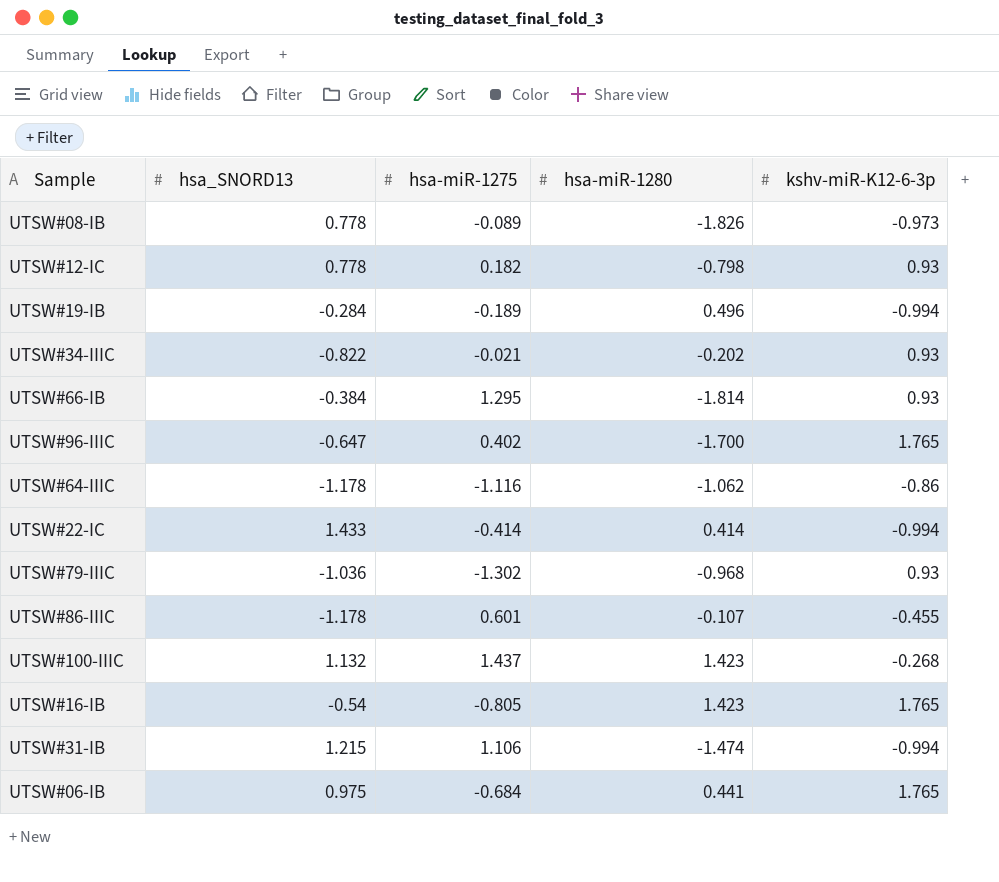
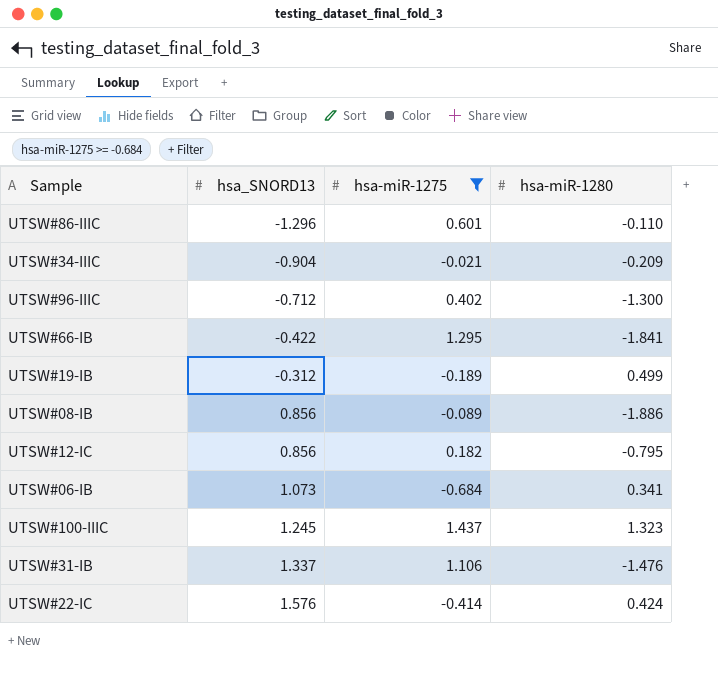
filter: none -> hsa-miR-1275 >= -0.684
row order: none -> hsa_SNORD13 ascending
column kshv-miR-K12-6-3p | position: 5 -> none
UTSW#86-IIIC | hsa_SNORD13: -1.178 -> -1.296
UTSW#86-IIIC | hsa-miR-1280: -0.107 -> -0.110
UTSW#34-IIIC | hsa_SNORD13: -0.822 -> -0.904
UTSW#34-IIIC | hsa-miR-1280: -0.202 -> -0.209
UTSW#96-IIIC | hsa_SNORD13: -0.647 -> -0.712
UTSW#96-IIIC | hsa-miR-1280: -1.700 -> -1.300
UTSW#66-IB | hsa_SNORD13: -0.384 -> -0.422
UTSW#66-IB | hsa-miR-1280: -1.814 -> -1.841
UTSW#19-IB | hsa_SNORD13: -0.284 -> -0.312
UTSW#19-IB | hsa-miR-1280: 0.496 -> 0.499
UTSW#08-IB | hsa_SNORD13: 0.778 -> 0.856
UTSW#08-IB | hsa-miR-1280: -1.826 -> -1.886
UTSW#12-IC | hsa_SNORD13: 0.778 -> 0.856
UTSW#12-IC | hsa-miR-1280: -0.798 -> -0.795
UTSW#06-IB | hsa_SNORD13: 0.975 -> 1.073
UTSW#06-IB | hsa-miR-1280: 0.441 -> 0.341
UTSW#100-IIIC | hsa_SNORD13: 1.132 -> 1.245
UTSW#100-IIIC | hsa-miR-1280: 1.423 -> 1.323
UTSW#31-IB | hsa_SNORD13: 1.215 -> 1.337
UTSW#31-IB | hsa-miR-1280: -1.474 -> -1.476
UTSW#22-IC | hsa_SNORD13: 1.433 -> 1.576
UTSW#22-IC | hsa-miR-1280: 0.414 -> 0.424

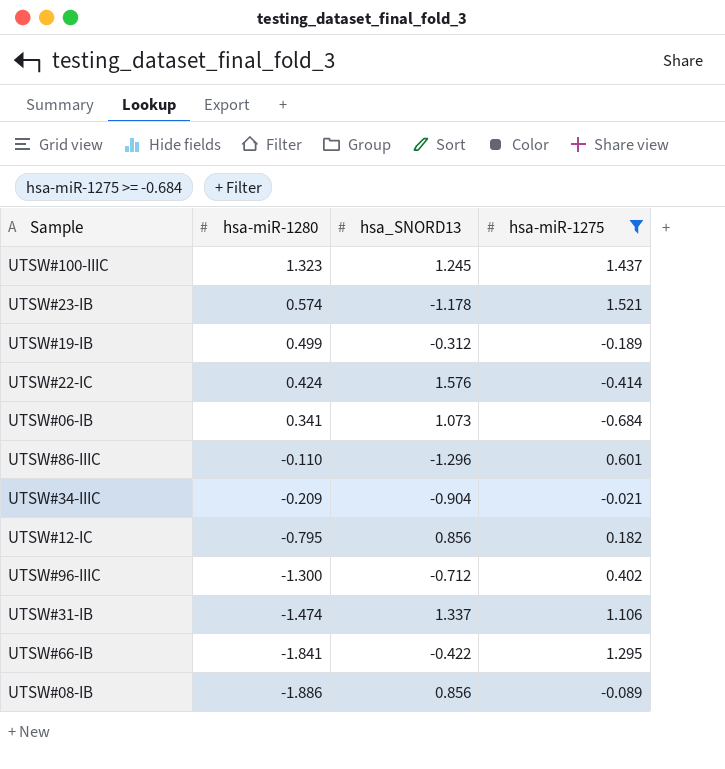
row order: hsa_SNORD13 ascending -> hsa-miR-1280 descending
column hsa-miR-1280 | position: 4 -> 2
row UTSW#23-IB: none -> 0.574 | -1.178 | 1.521
UTSW#31-IB | hsa-miR-1280: -1.476 -> -1.474

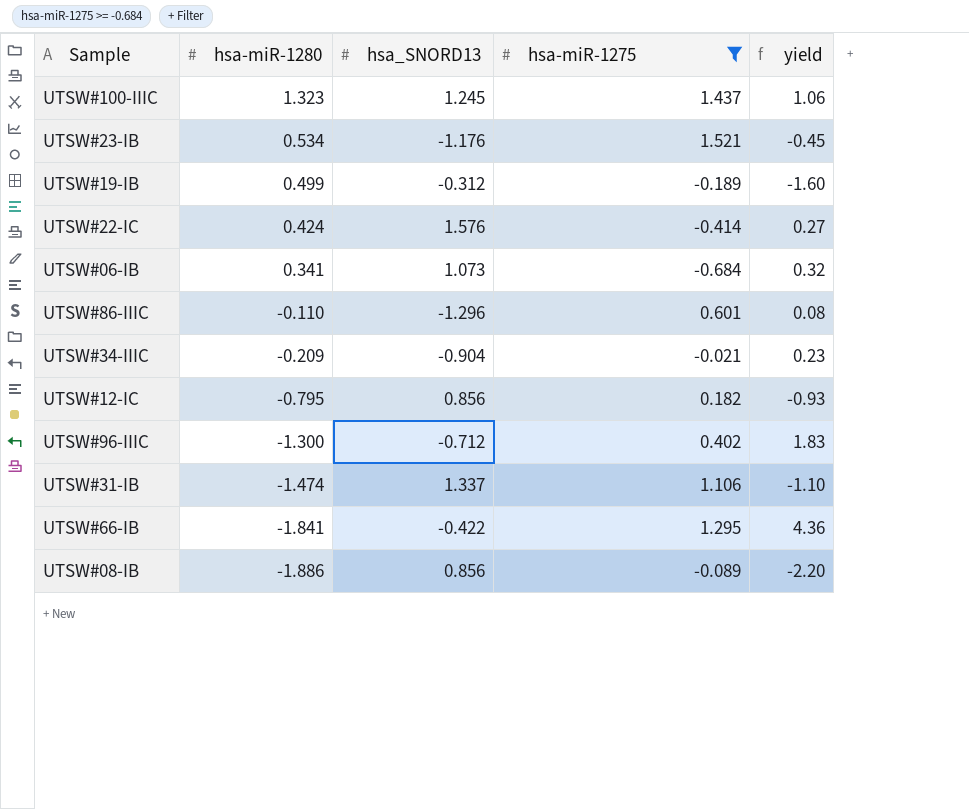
column yield | formula: none -> [hsa-miR-1280] / [hsa_SNORD13]
UTSW#23-IB | hsa-miR-1280: 0.574 -> 0.534
UTSW#23-IB | hsa_SNORD13: -1.178 -> -1.176

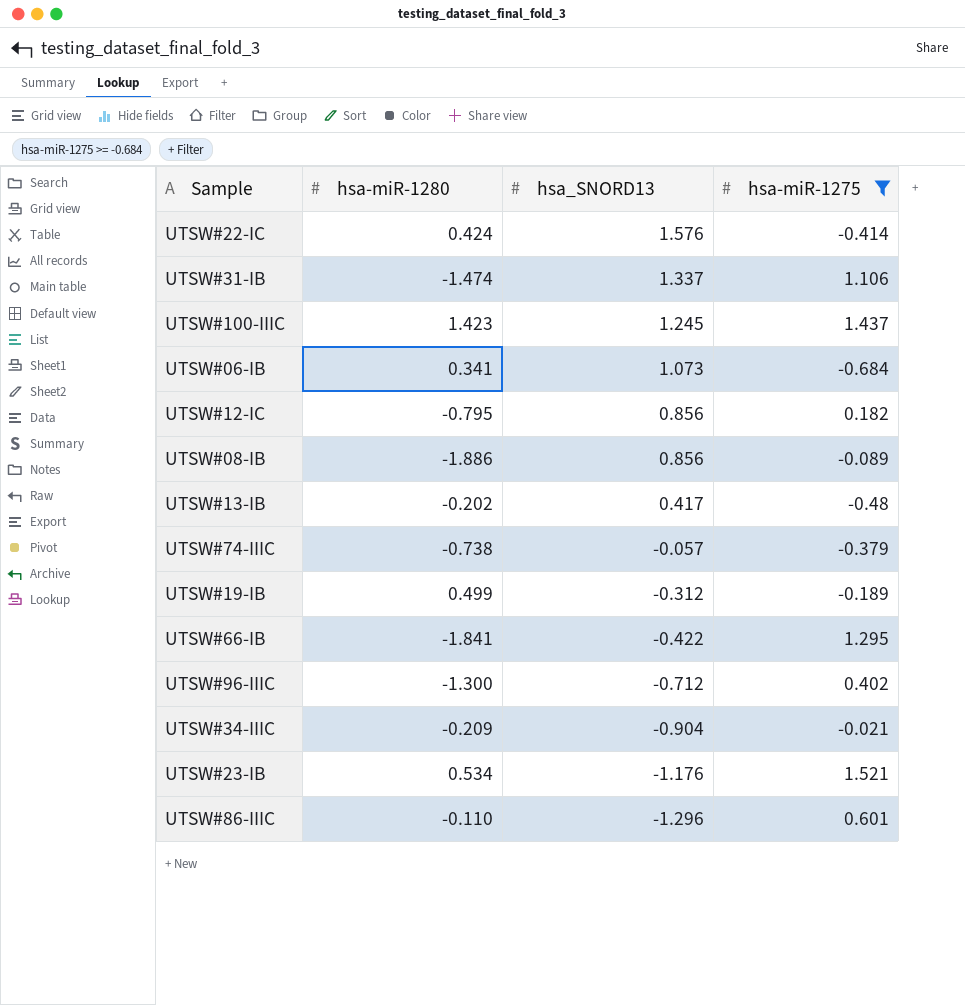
row order: hsa-miR-1280 descending -> hsa_SNORD13 descending
column yield | formula: [hsa-miR-1280] / [hsa_SNORD13] -> none
UTSW#100-IIIC | hsa-miR-1280: 1.323 -> 1.423
row UTSW#13-IB: none -> -0.202 | 0.417 | -0.48
row UTSW#74-IIIC: none -> -0.738 | -0.057 | -0.379

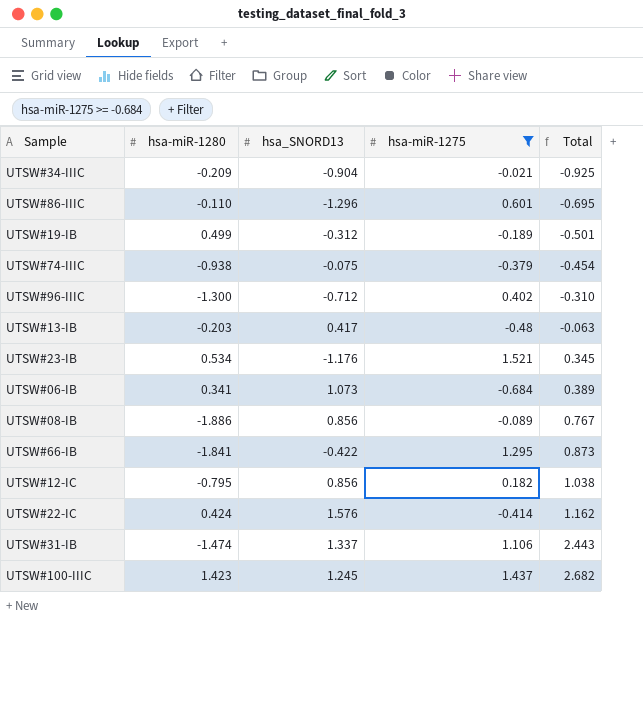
row order: hsa_SNORD13 descending -> Total ascending
column Total | formula: none -> [hsa_SNORD13] + [hsa-miR-1275]
UTSW#74-IIIC | hsa-miR-1280: -0.738 -> -0.938
UTSW#74-IIIC | hsa_SNORD13: -0.057 -> -0.075
UTSW#13-IB | hsa-miR-1280: -0.202 -> -0.203

